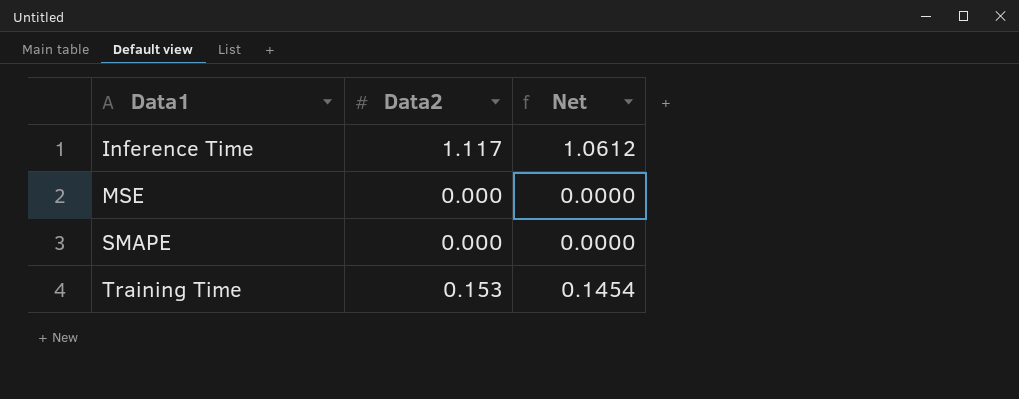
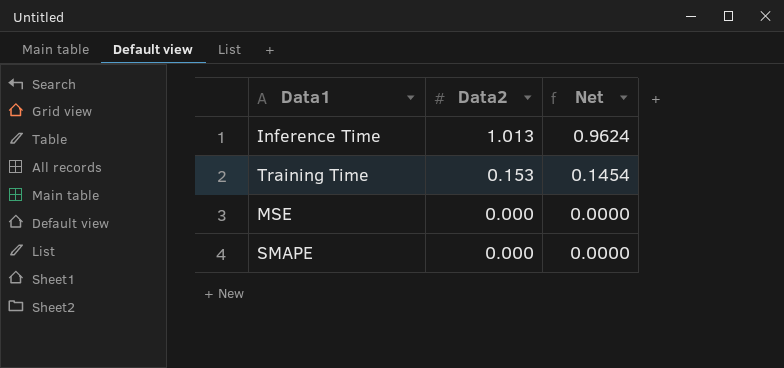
row order: Data1 ascending -> Data2 descending
Inference Time | Data2: 1.117 -> 1.013
Inference Time | Net: 1.0612 -> 0.9624

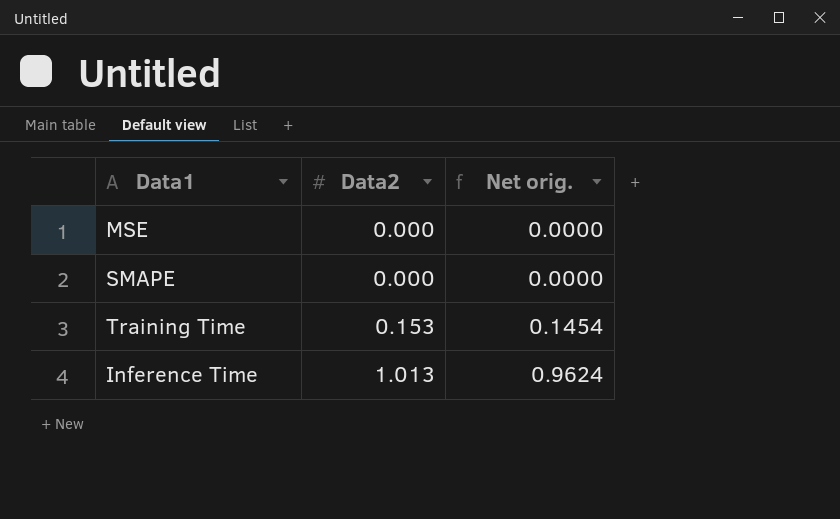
row order: Data2 descending -> Data2 ascending
column name: Net -> Net orig.

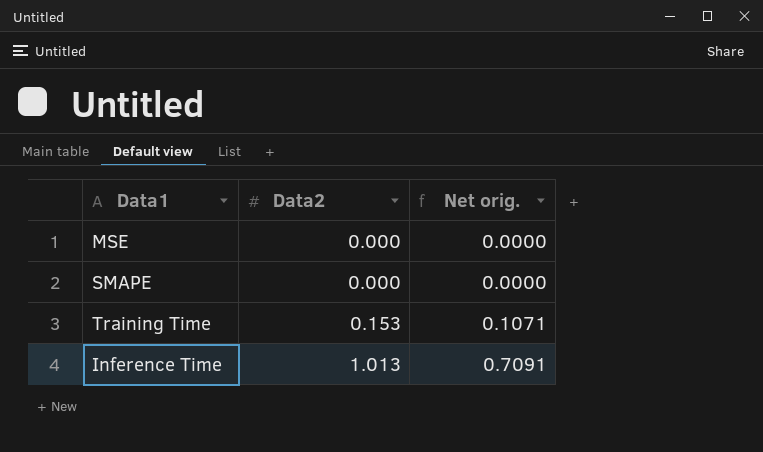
column Net orig. | formula: [Data2] * 0.95 -> [Data2] * 0.7

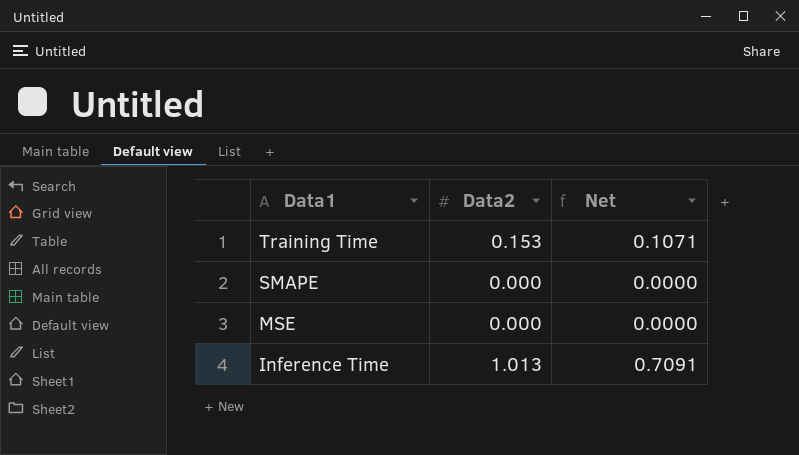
row order: Data2 ascending -> Data1 descending
column name: Net orig. -> Net

